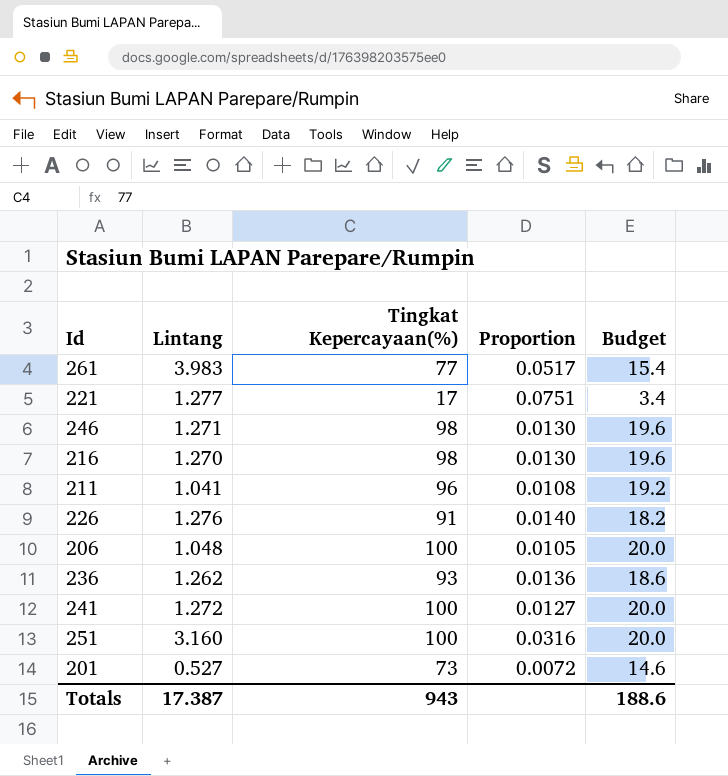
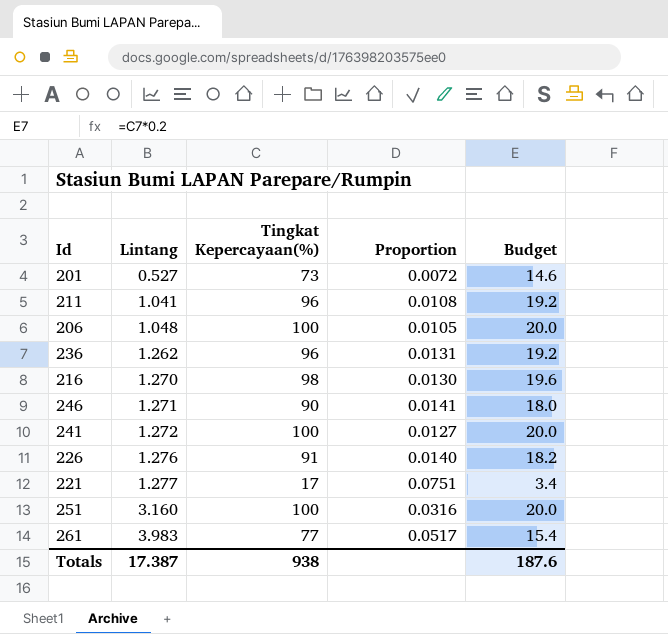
row order: none -> Lintang ascending
236 | Tingkat Kepercayaan(%): 93 -> 96
236 | Proportion: 0.0136 -> 0.0131
236 | Budget: 18.6 -> 19.2
246 | Tingkat Kepercayaan(%): 98 -> 90
246 | Proportion: 0.0130 -> 0.0141
246 | Budget: 19.6 -> 18.0
Totals | Tingkat Kepercayaan(%): 943 -> 938
Totals | Budget: 188.6 -> 187.6

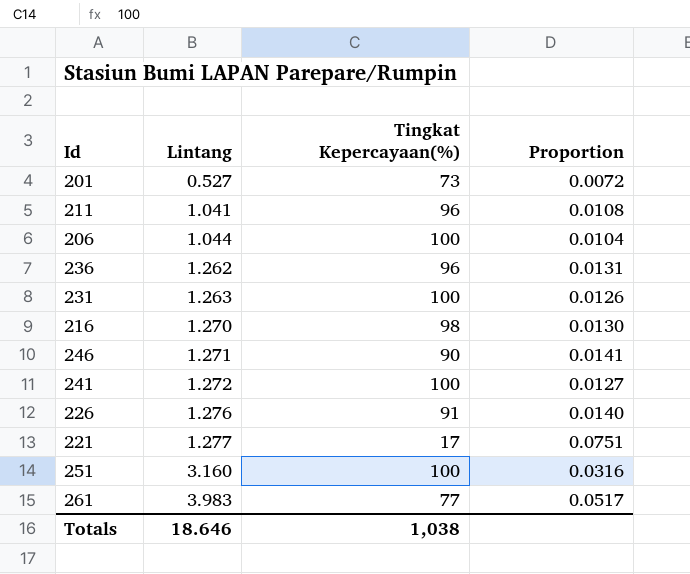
column Budget | formula: [Tingkat Kepercayaan(%)] * 0.2 -> none
206 | Lintang: 1.048 -> 1.044
206 | Proportion: 0.0105 -> 0.0104
row 231: none -> 1.263 | 100 | 0.0126
Totals | Lintang: 17.387 -> 18.646
Totals | Tingkat Kepercayaan(%): 938 -> 1,038

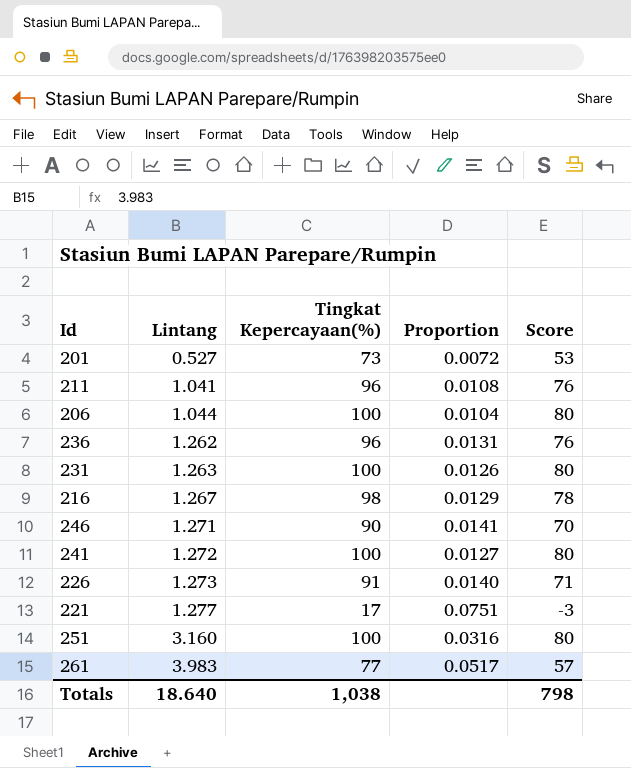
column Score | formula: none -> [Tingkat Kepercayaan(%)] - 20
216 | Lintang: 1.270 -> 1.267
216 | Proportion: 0.0130 -> 0.0129
226 | Lintang: 1.276 -> 1.273
Totals | Lintang: 18.646 -> 18.640

